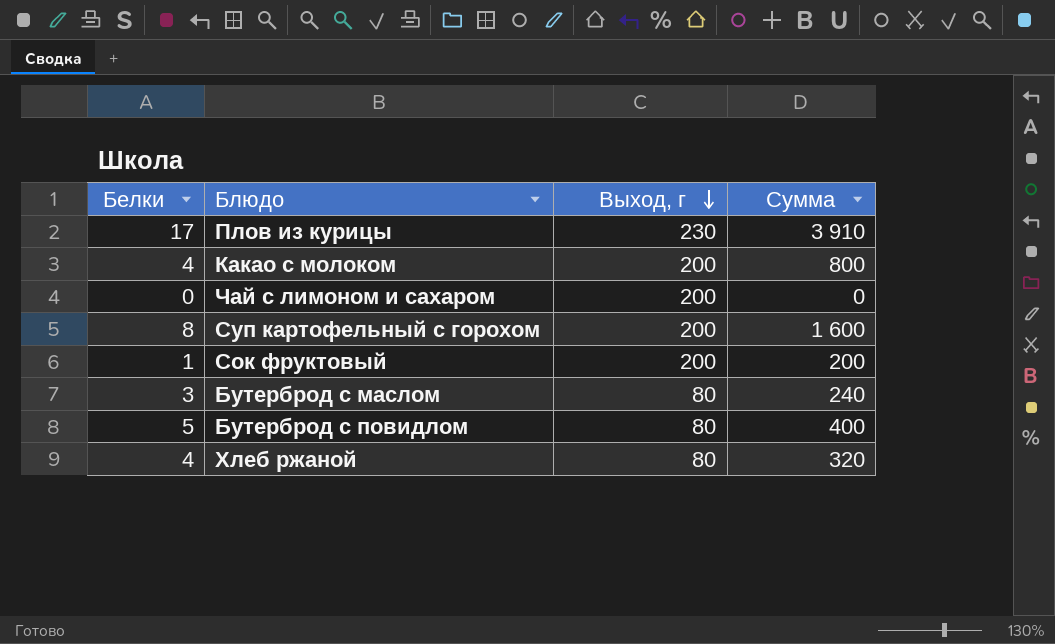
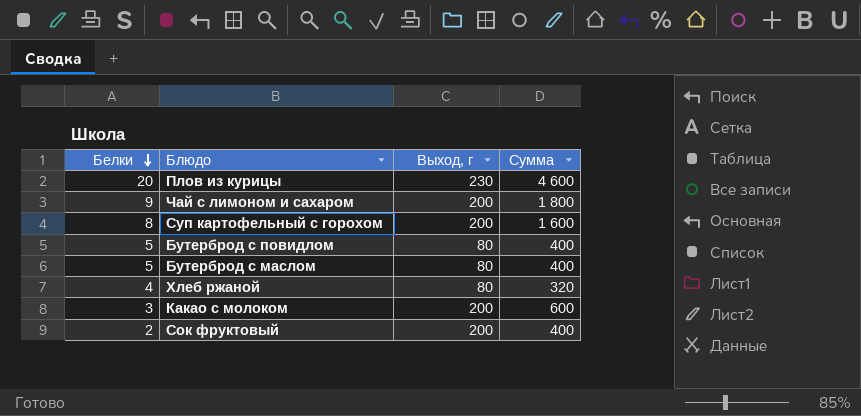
row order: Выход, г descending -> Белки descending
Плов из курицы | Белки: 17 -> 20
Плов из курицы | Сумма: 3 910 -> 4 600
Чай с лимоном и сахаром | Белки: 0 -> 9
Чай с лимоном и сахаром | Сумма: 0 -> 1 800
Бутерброд с маслом | Белки: 3 -> 5
Бутерброд с маслом | Сумма: 240 -> 400
Какао с молоком | Белки: 4 -> 3
Какао с молоком | Сумма: 800 -> 600
Сок фруктовый | Белки: 1 -> 2
Сок фруктовый | Сумма: 200 -> 400

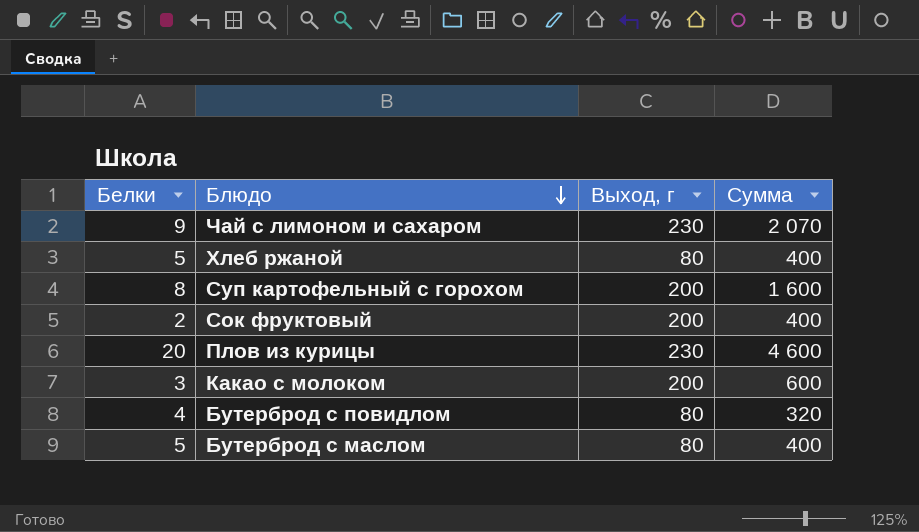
row order: Белки descending -> Блюдо descending
Чай с лимоном и сахаром | Выход, г: 200 -> 230
Чай с лимоном и сахаром | Сумма: 1 800 -> 2 070
Хлеб ржаной | Белки: 4 -> 5
Хлеб ржаной | Сумма: 320 -> 400
Бутерброд с повидлом | Белки: 5 -> 4
Бутерброд с повидлом | Сумма: 400 -> 320

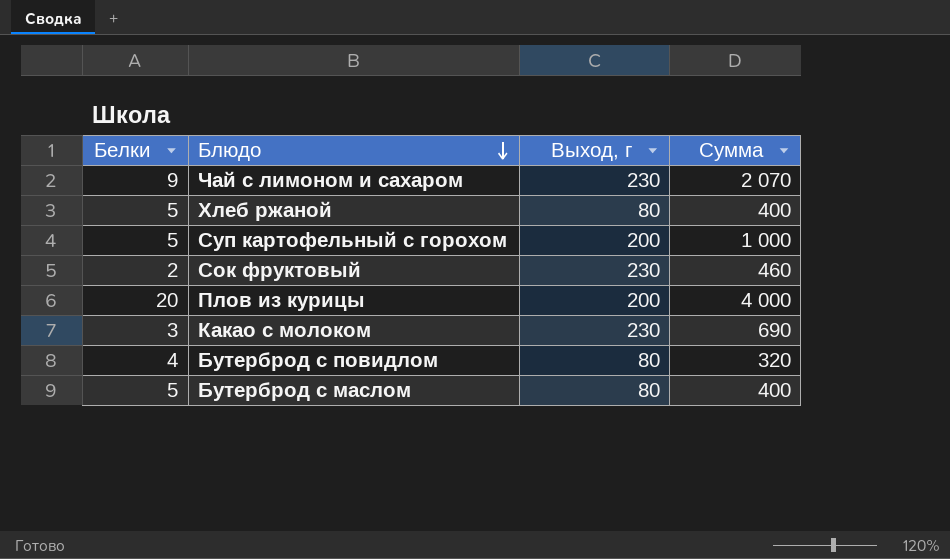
Суп картофельный с горохом | Белки: 8 -> 5
Суп картофельный с горохом | Сумма: 1 600 -> 1 000
Сок фруктовый | Выход, г: 200 -> 230
Сок фруктовый | Сумма: 400 -> 460
Плов из курицы | Выход, г: 230 -> 200
Плов из курицы | Сумма: 4 600 -> 4 000
Какао с молоком | Выход, г: 200 -> 230
Какао с молоком | Сумма: 600 -> 690

